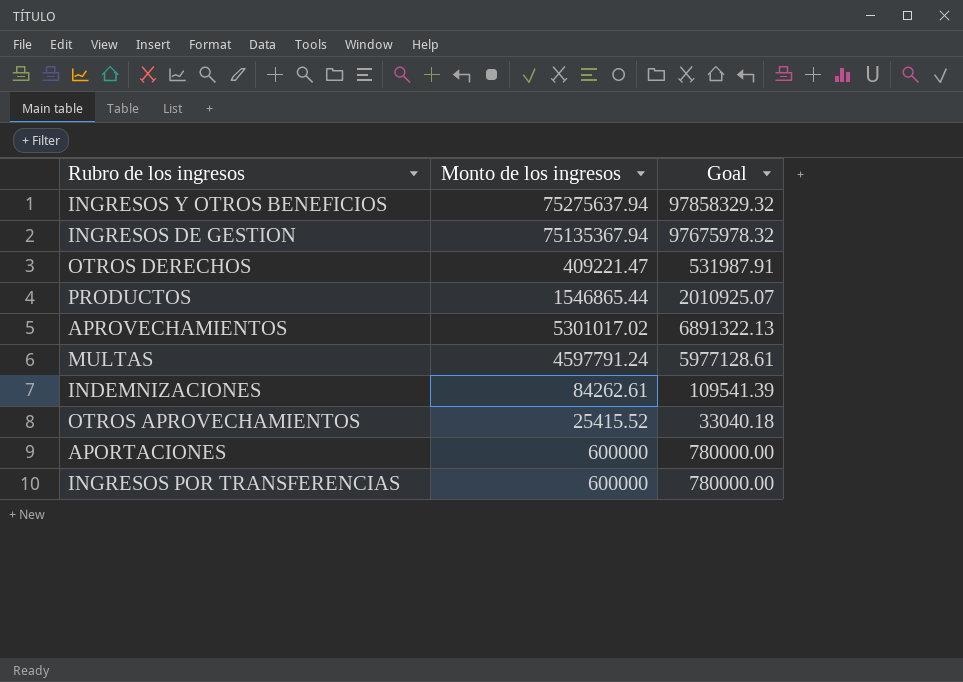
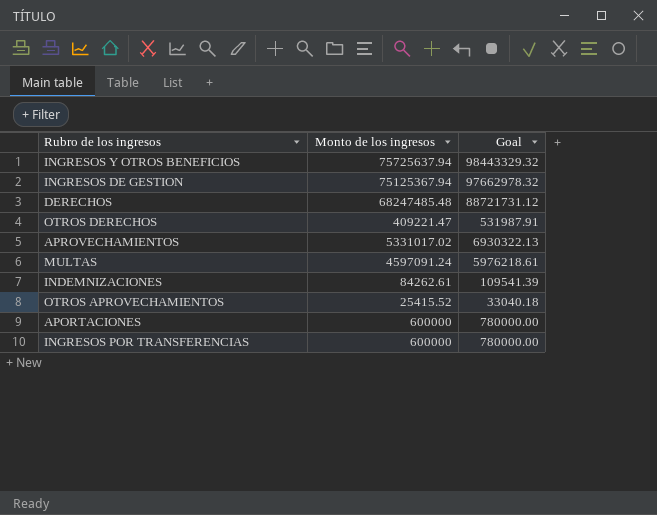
row PRODUCTOS: 1546865.44 | 2010925.07 -> none
INGRESOS Y OTROS BENEFICIOS | Monto de los ingresos: 75275637.94 -> 75725637.94
INGRESOS Y OTROS BENEFICIOS | Goal: 97858329.32 -> 98443329.32
INGRESOS DE GESTION | Monto de los ingresos: 75135367.94 -> 75125367.94
INGRESOS DE GESTION | Goal: 97675978.32 -> 97662978.32
row DERECHOS: none -> 68247485.48 | 88721731.12
APROVECHAMIENTOS | Monto de los ingresos: 5301017.02 -> 5331017.02
APROVECHAMIENTOS | Goal: 6891322.13 -> 6930322.13
MULTAS | Monto de los ingresos: 4597791.24 -> 4597091.24
MULTAS | Goal: 5977128.61 -> 5976218.61

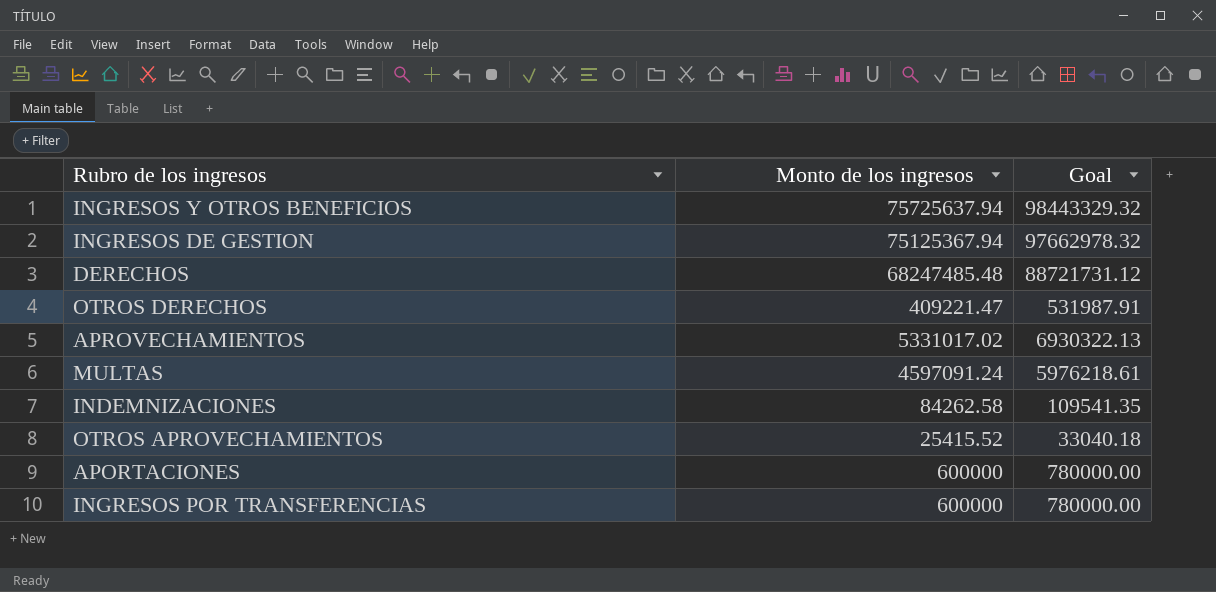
INDEMNIZACIONES | Monto de los ingresos: 84262.61 -> 84262.58
INDEMNIZACIONES | Goal: 109541.39 -> 109541.35

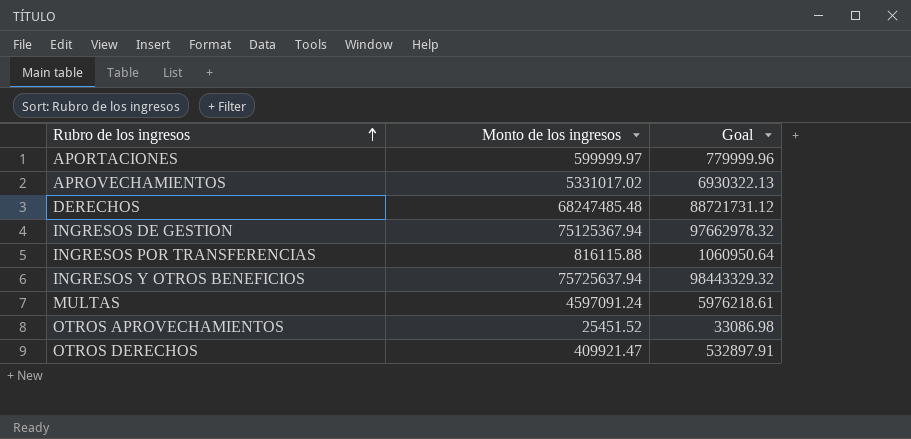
row order: none -> Rubro de los ingresos ascending
row INDEMNIZACIONES: 84262.58 | 109541.35 -> none
APORTACIONES | Monto de los ingresos: 600000 -> 599999.97
APORTACIONES | Goal: 780000.00 -> 779999.96
INGRESOS POR TRANSFERENCIAS | Monto de los ingresos: 600000 -> 816115.88
INGRESOS POR TRANSFERENCIAS | Goal: 780000.00 -> 1060950.64
OTROS APROVECHAMIENTOS | Monto de los ingresos: 25415.52 -> 25451.52
OTROS APROVECHAMIENTOS | Goal: 33040.18 -> 33086.98
OTROS DERECHOS | Monto de los ingresos: 409221.47 -> 409921.47
OTROS DERECHOS | Goal: 531987.91 -> 532897.91

